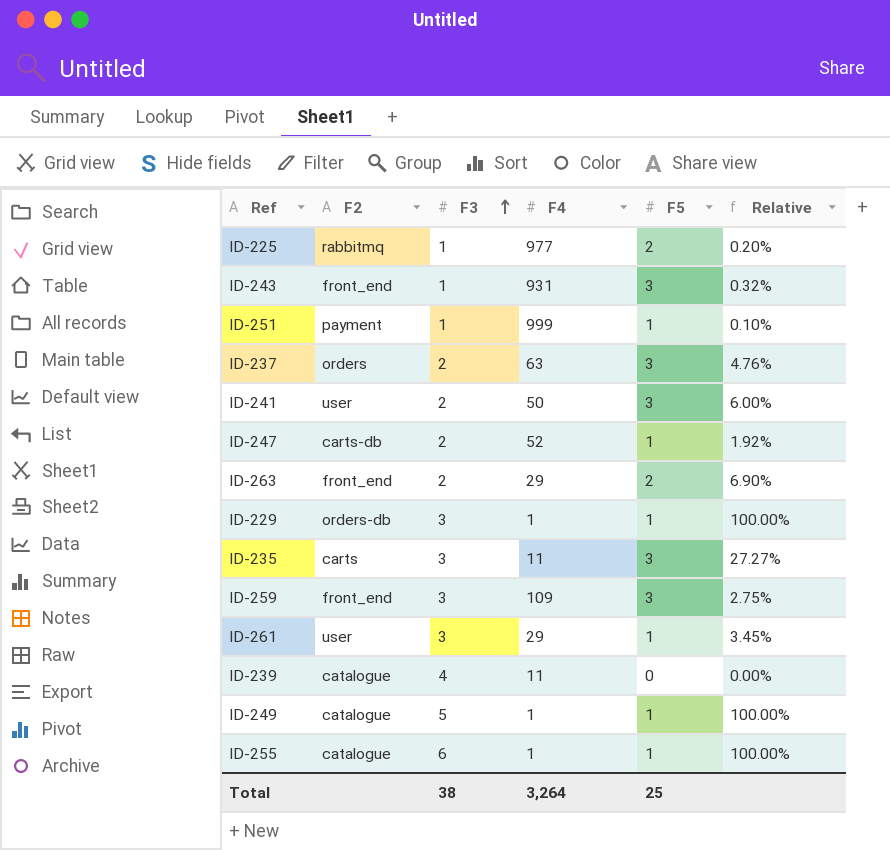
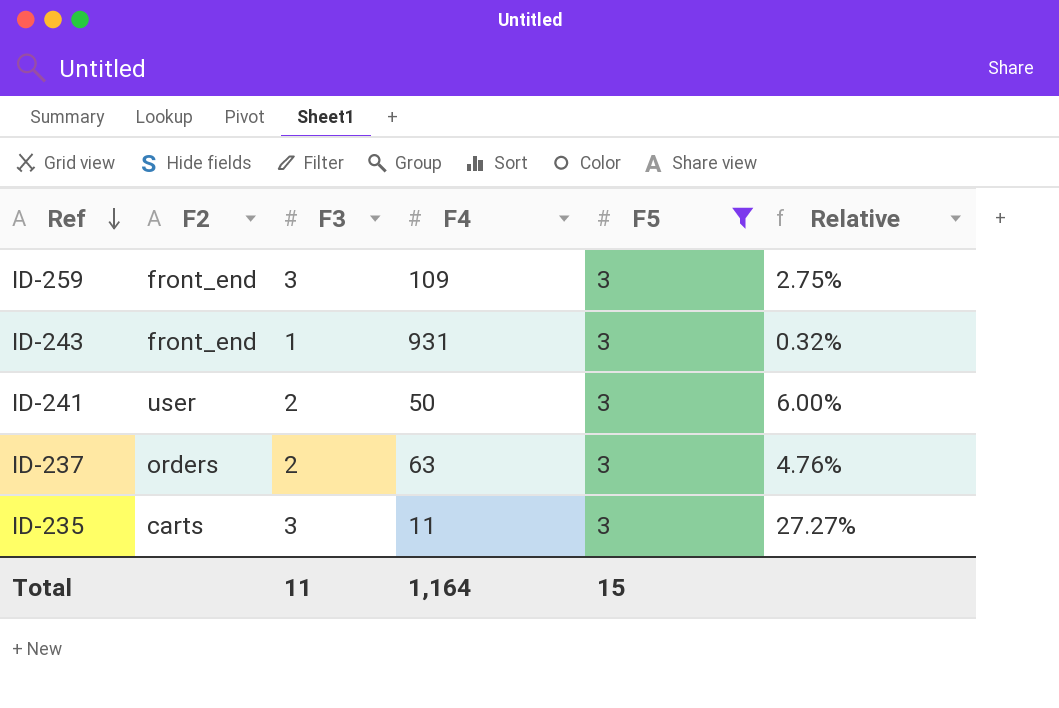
filter: none -> F5 = 3
row order: F3 ascending -> Ref descending
Total | F3: 38 -> 11
Total | F4: 3,264 -> 1,164
Total | F5: 25 -> 15

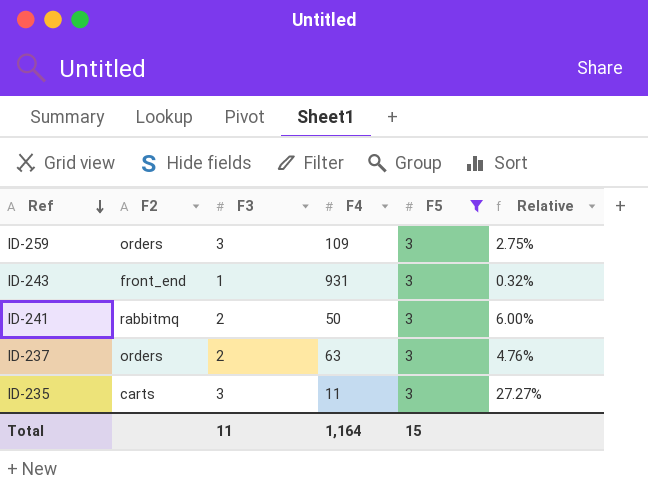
ID-259 | F2: front_end -> orders
ID-241 | F2: user -> rabbitmq

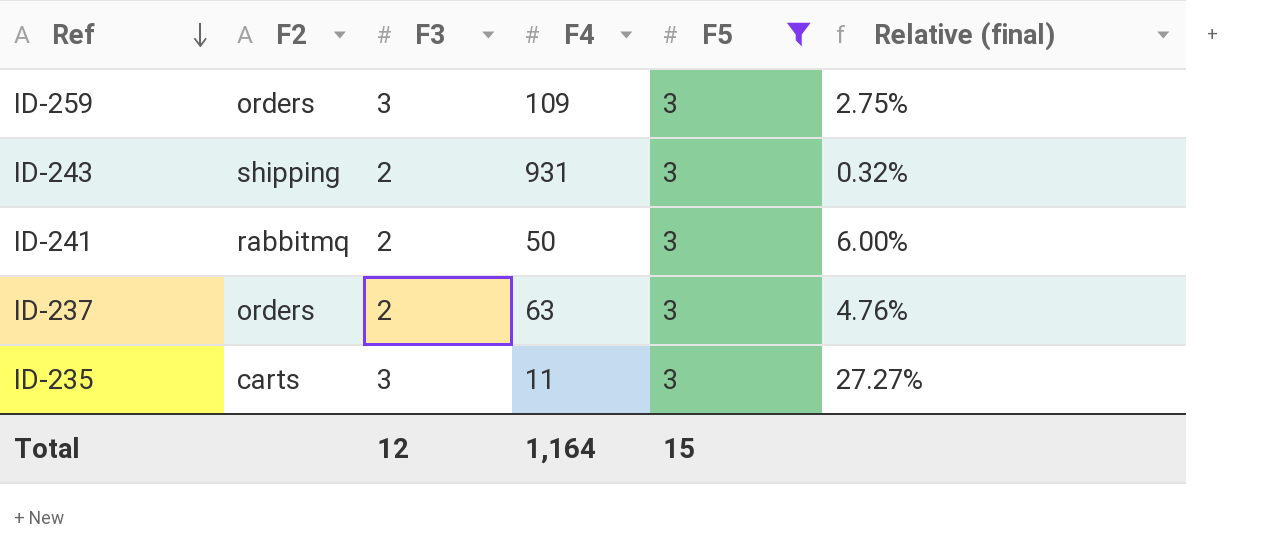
column name: Relative -> Relative (final)
ID-243 | F2: front_end -> shipping
ID-243 | F3: 1 -> 2
Total | F3: 11 -> 12

